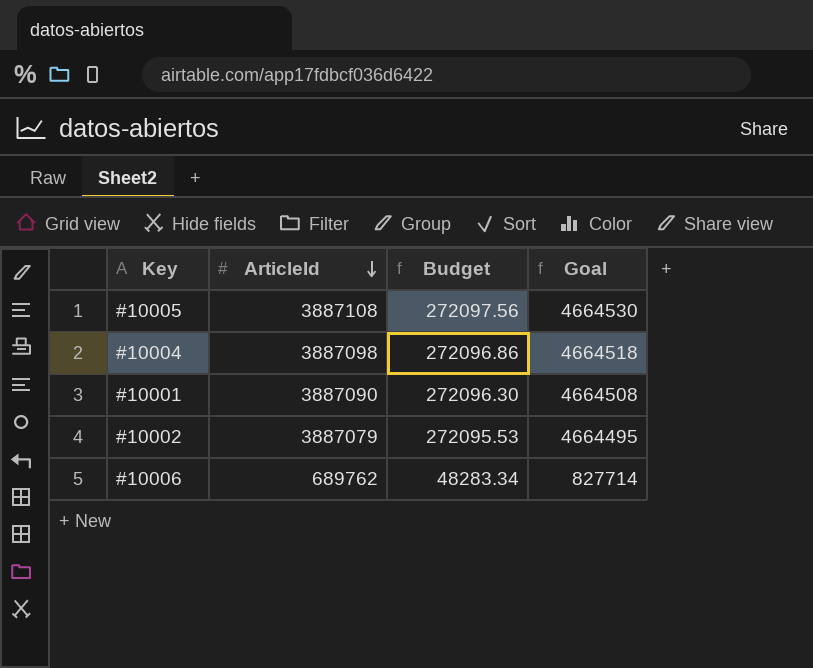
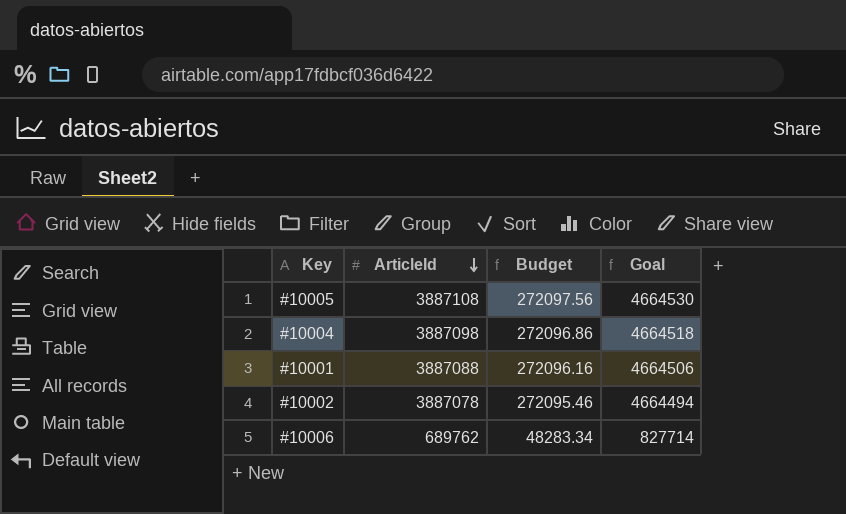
#10001 | ArticleId: 3887090 -> 3887088
#10001 | Budget: 272096.30 -> 272096.16
#10001 | Goal: 4664508 -> 4664506
#10002 | ArticleId: 3887079 -> 3887078
#10002 | Budget: 272095.53 -> 272095.46
#10002 | Goal: 4664495 -> 4664494

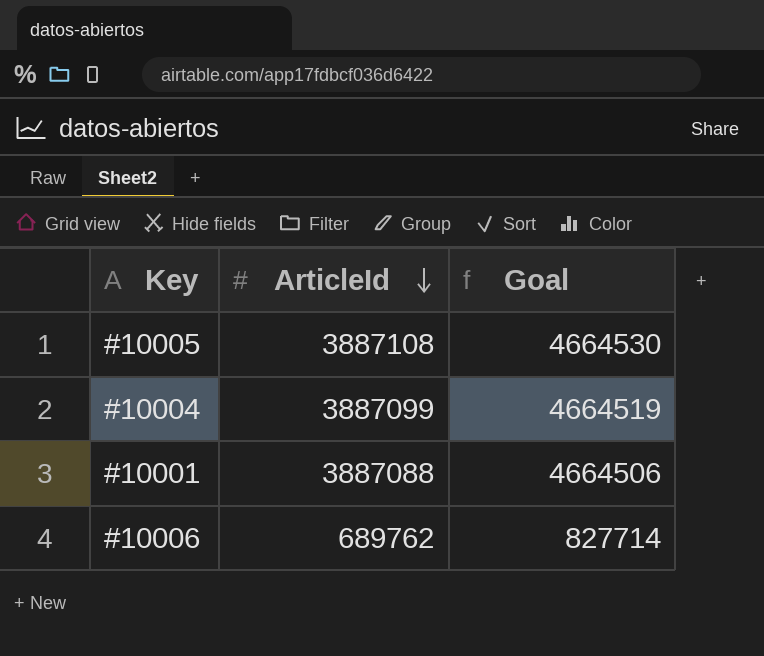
column Budget | formula: [ArticleId] * 0.07 -> none
row #10002: 3887078 | 272095.46 | 4664494 -> none
#10004 | ArticleId: 3887098 -> 3887099
#10004 | Goal: 4664518 -> 4664519

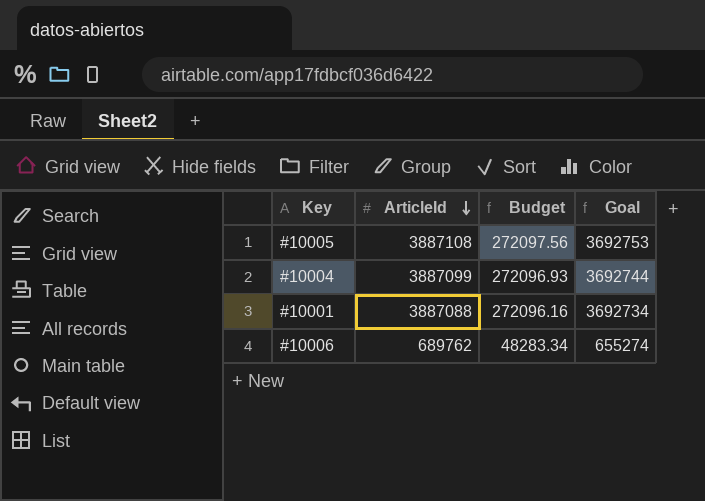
column Budget | formula: none -> [ArticleId] * 0.07
column Goal | formula: [ArticleId] * 1.2 -> [ArticleId] * 0.95

